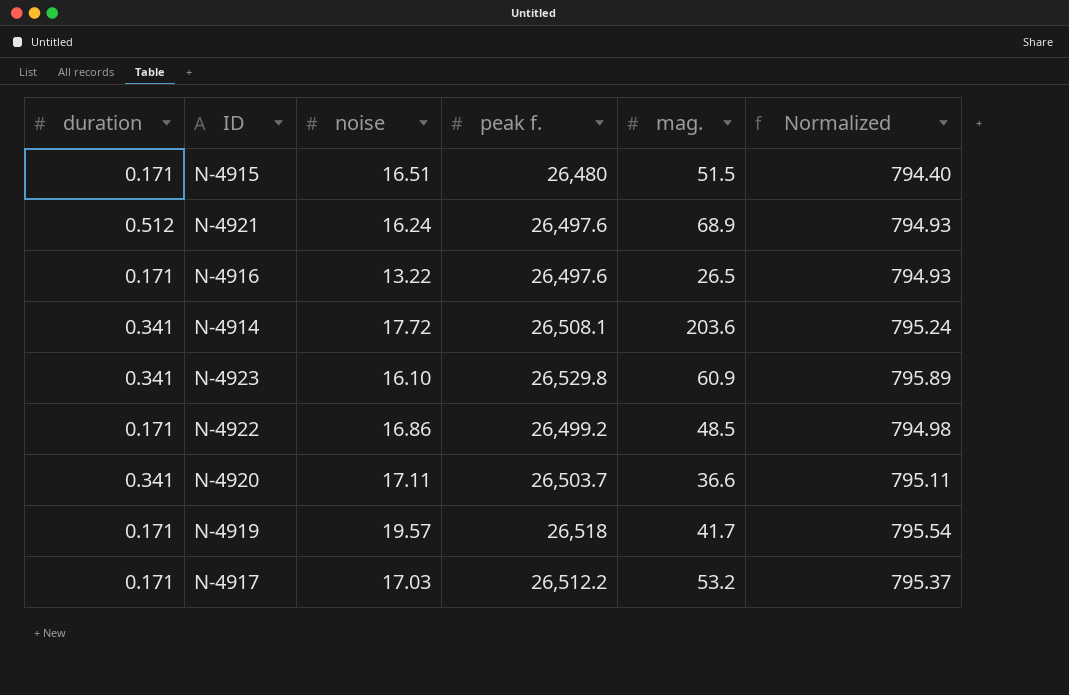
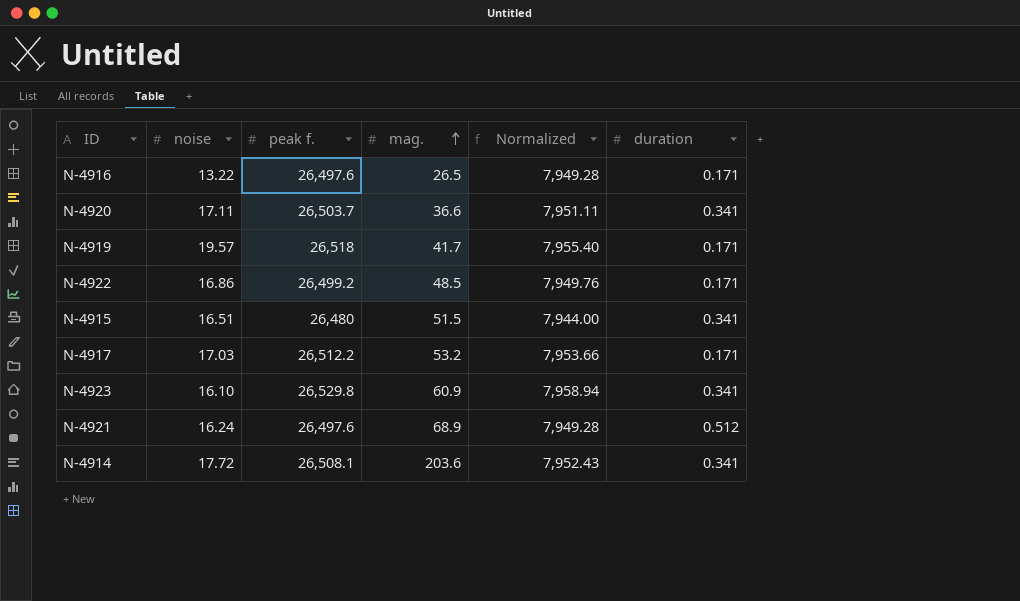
row order: none -> mag. ascending
column Normalized | formula: [peak f.] * 0.03 -> [peak f.] * 0.3
column duration | position: 1 -> 6
N-4915 | duration: 0.171 -> 0.341

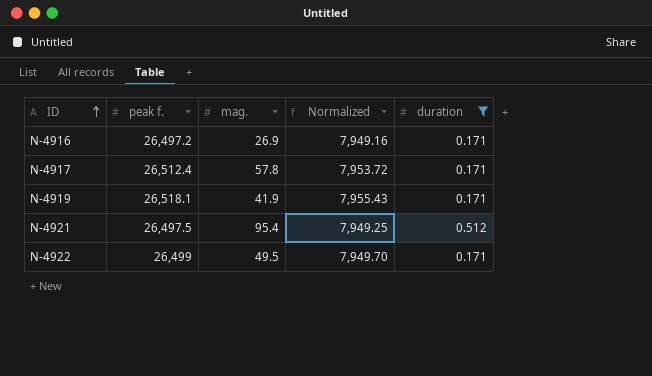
filter: none -> duration != 0.341
row order: mag. ascending -> ID ascending
column noise | position: 2 -> none
N-4916 | peak f.: 26,497.6 -> 26,497.2
N-4916 | mag.: 26.5 -> 26.9
N-4916 | Normalized: 7,949.28 -> 7,949.16
N-4917 | peak f.: 26,512.2 -> 26,512.4
N-4917 | mag.: 53.2 -> 57.8
N-4917 | Normalized: 7,953.66 -> 7,953.72
N-4919 | peak f.: 26,518 -> 26,518.1
N-4919 | mag.: 41.7 -> 41.9
N-4919 | Normalized: 7,955.40 -> 7,955.43
N-4921 | peak f.: 26,497.6 -> 26,497.5
N-4921 | mag.: 68.9 -> 95.4
N-4921 | Normalized: 7,949.28 -> 7,949.25
N-4922 | peak f.: 26,499.2 -> 26,499
N-4922 | mag.: 48.5 -> 49.5
N-4922 | Normalized: 7,949.76 -> 7,949.70

